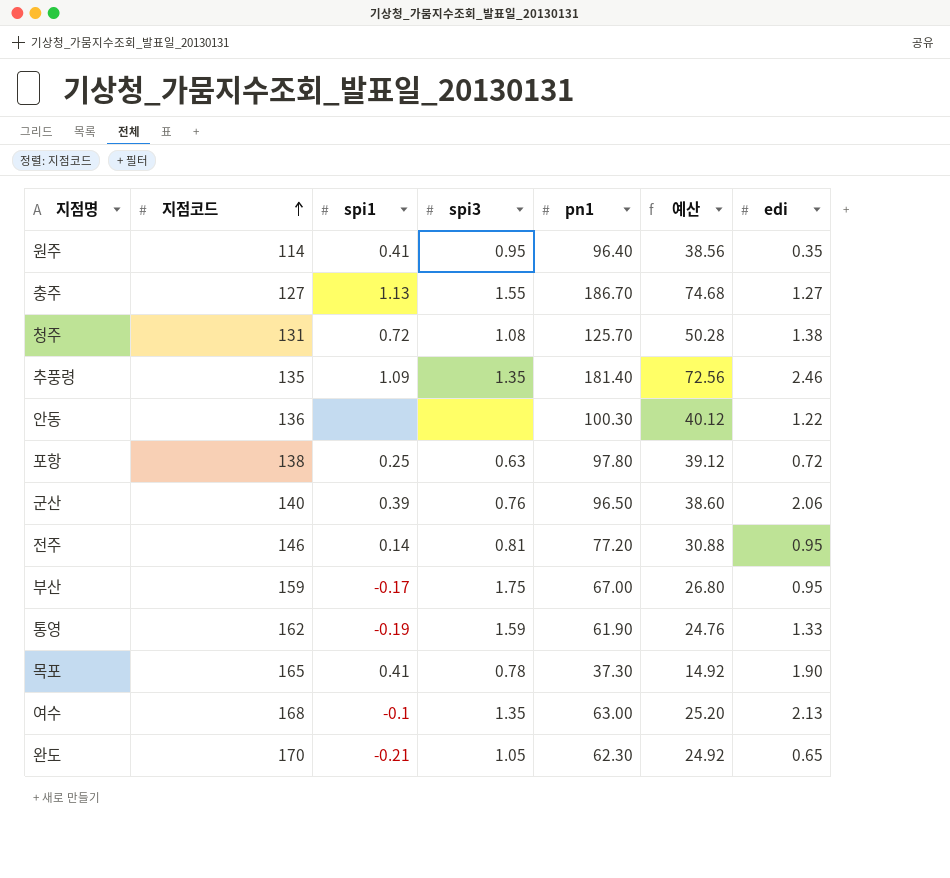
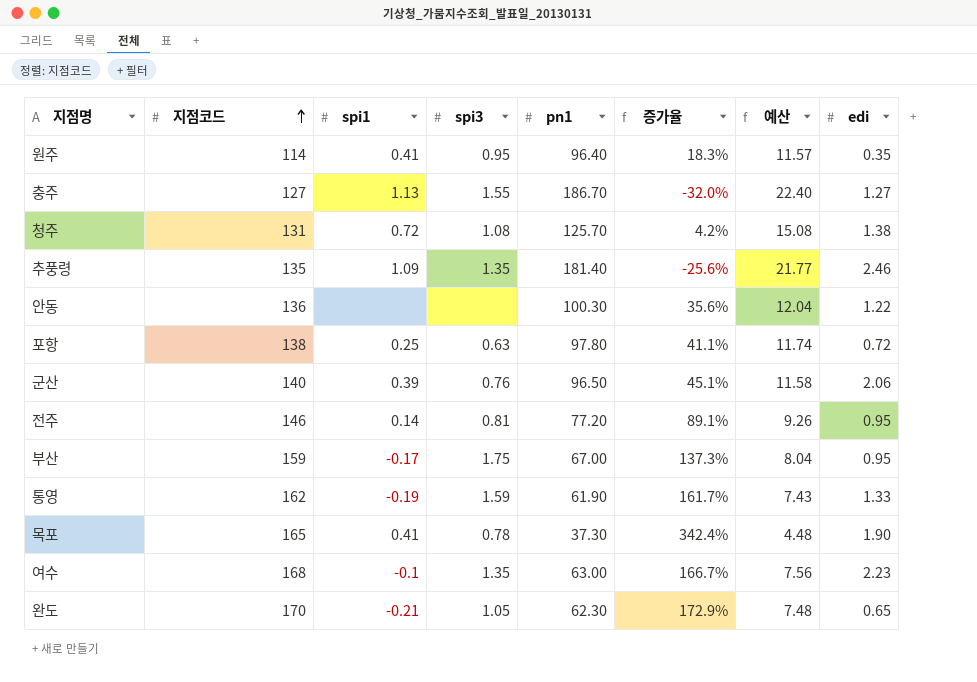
column 증가율 | formula: none -> ([지점코드] - [pn1]) / [pn1]
column 예산 | formula: [pn1] * 0.4 -> [pn1] * 0.12
여수 | edi: 2.13 -> 2.23

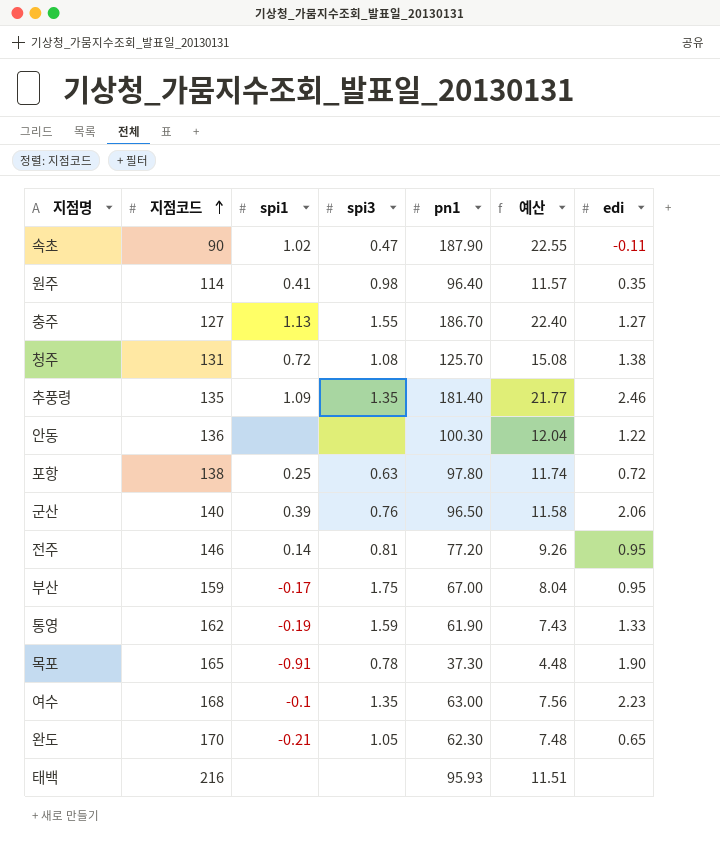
column 증가율 | formula: ([지점코드] - [pn1]) / [pn1] -> none
row 속초: none -> 90 | 1.02 | 0.47 | 187.90 | 22.55 | -0.11
원주 | spi3: 0.95 -> 0.98
목포 | spi1: 0.41 -> -0.91
row 태백: none -> 216 | none | none | 95.93 | 11.51 | none

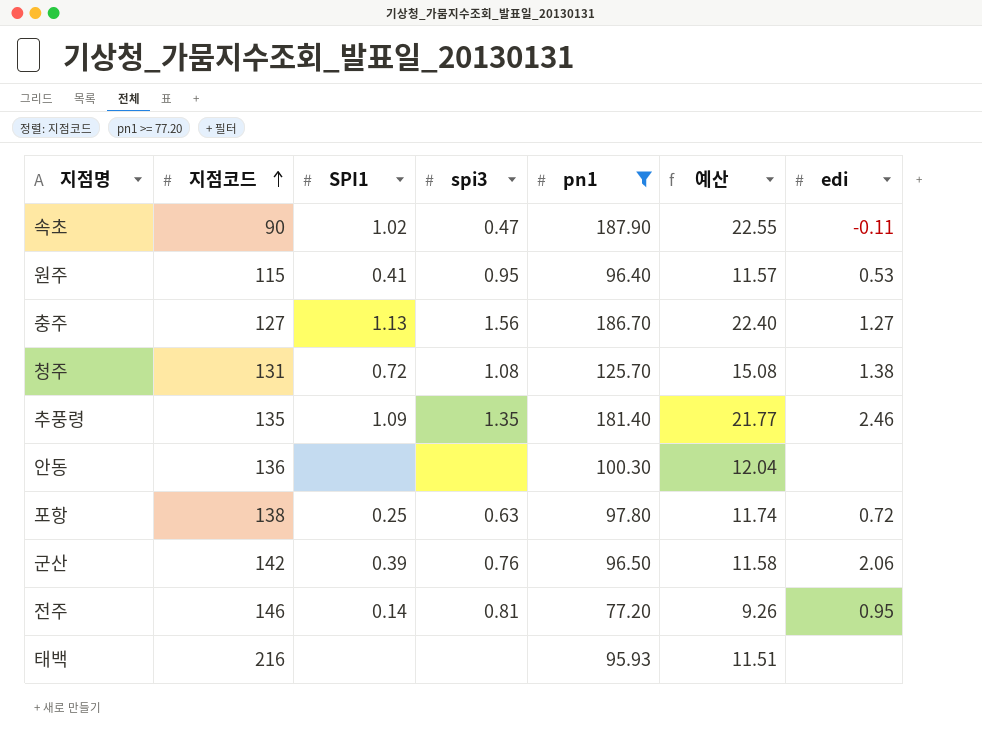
filter: none -> pn1 >= 77.20
column name: spi1 -> SPI1
원주 | 지점코드: 114 -> 115
원주 | spi3: 0.98 -> 0.95
원주 | edi: 0.35 -> 0.53
충주 | spi3: 1.55 -> 1.56
안동 | edi: 1.22 -> none
군산 | 지점코드: 140 -> 142

